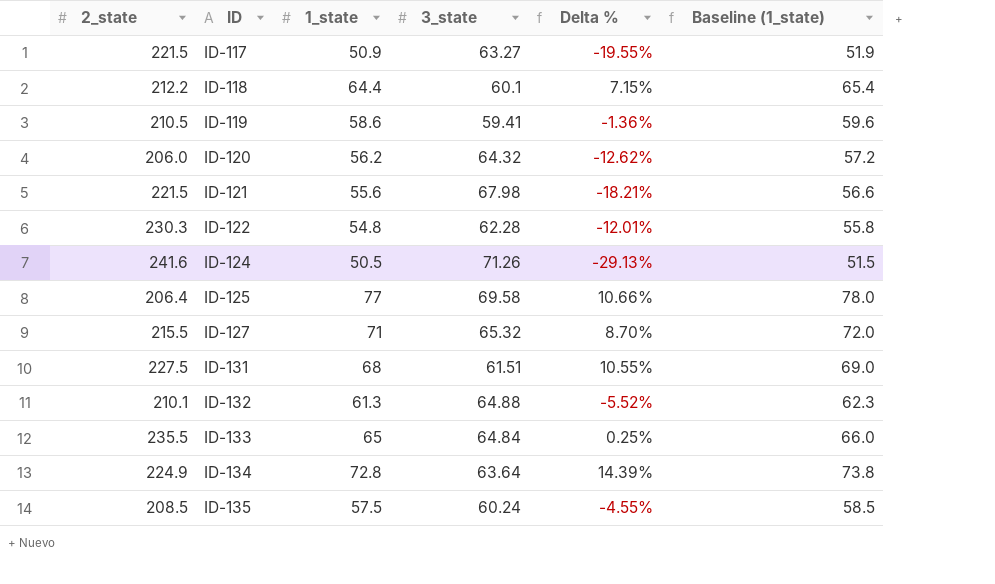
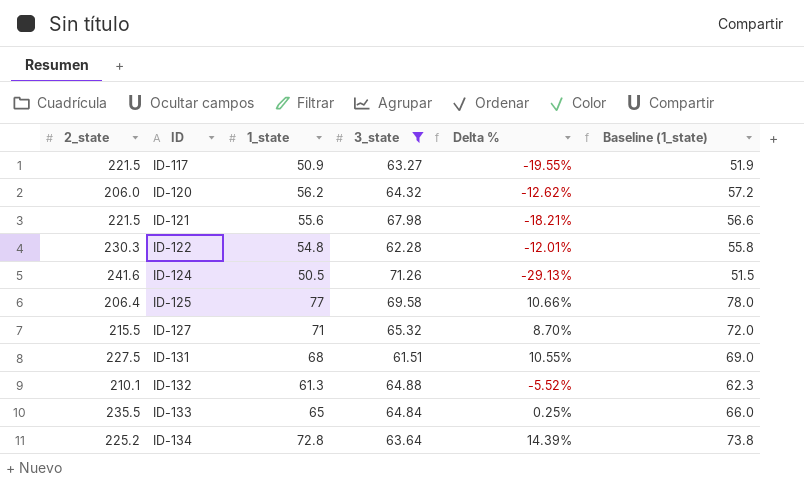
filter: none -> 3_state >= 61.51
ID-134 | 2_state: 224.9 -> 225.2

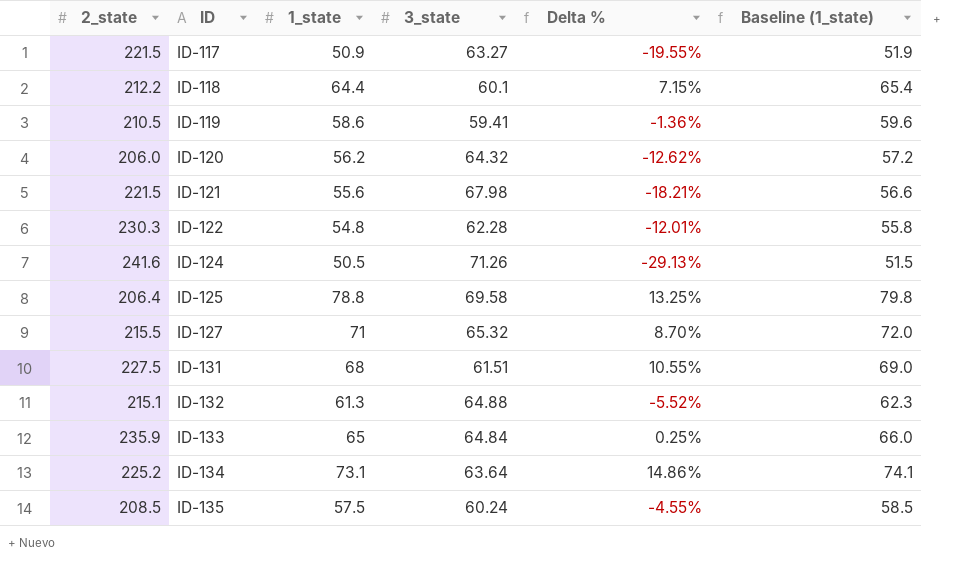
filter: 3_state >= 61.51 -> none
ID-125 | 1_state: 77 -> 78.8
ID-125 | Delta %: 10.66% -> 13.25%
ID-125 | Baseline (1_state): 78.0 -> 79.8
ID-132 | 2_state: 210.1 -> 215.1
ID-133 | 2_state: 235.5 -> 235.9
ID-134 | 1_state: 72.8 -> 73.1
ID-134 | Delta %: 14.39% -> 14.86%
ID-134 | Baseline (1_state): 73.8 -> 74.1

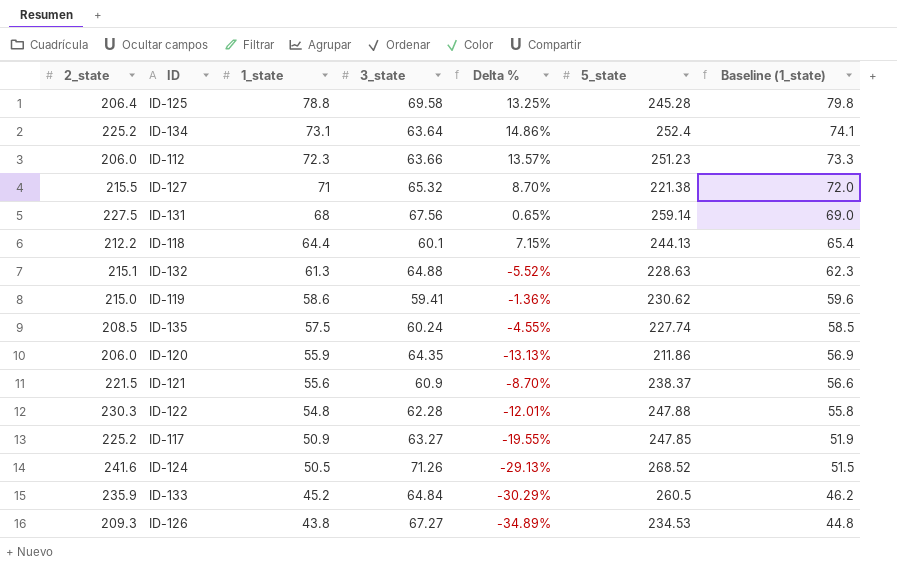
row order: ID ascending -> 1_state descending
column 5_state | position: none -> 6
row ID-112: none -> 206.0 | 72.3 | 63.66 | 13.57% | 251.23 | 73.3
ID-131 | 3_state: 61.51 -> 67.56
ID-131 | Delta %: 10.55% -> 0.65%
ID-119 | 2_state: 210.5 -> 215.0
ID-120 | 1_state: 56.2 -> 55.9
ID-120 | 3_state: 64.32 -> 64.35
ID-120 | Delta %: -12.62% -> -13.13%
ID-120 | Baseline (1_state): 57.2 -> 56.9
ID-121 | 3_state: 67.98 -> 60.9
ID-121 | Delta %: -18.21% -> -8.70%
ID-117 | 2_state: 221.5 -> 225.2
ID-133 | 1_state: 65 -> 45.2
ID-133 | Delta %: 0.25% -> -30.29%
ID-133 | Baseline (1_state): 66.0 -> 46.2
row ID-126: none -> 209.3 | 43.8 | 67.27 | -34.89% | 234.53 | 44.8

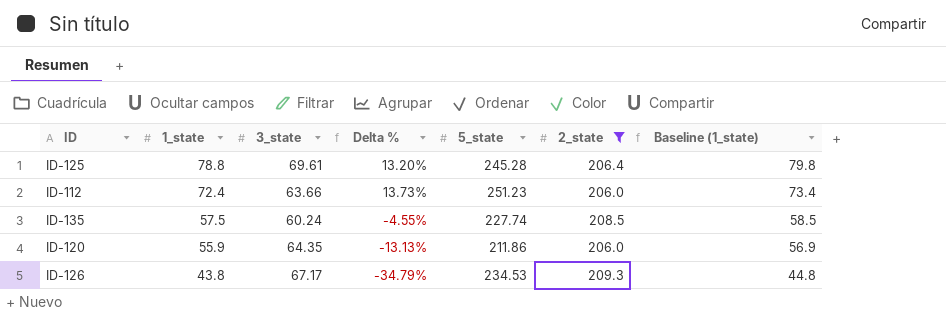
filter: none -> 2_state <= 209.3
column 2_state | position: 1 -> 6
ID-125 | 3_state: 69.58 -> 69.61
ID-125 | Delta %: 13.25% -> 13.20%
ID-112 | 1_state: 72.3 -> 72.4
ID-112 | Delta %: 13.57% -> 13.73%
ID-112 | Baseline (1_state): 73.3 -> 73.4
ID-126 | 3_state: 67.27 -> 67.17
ID-126 | Delta %: -34.89% -> -34.79%

